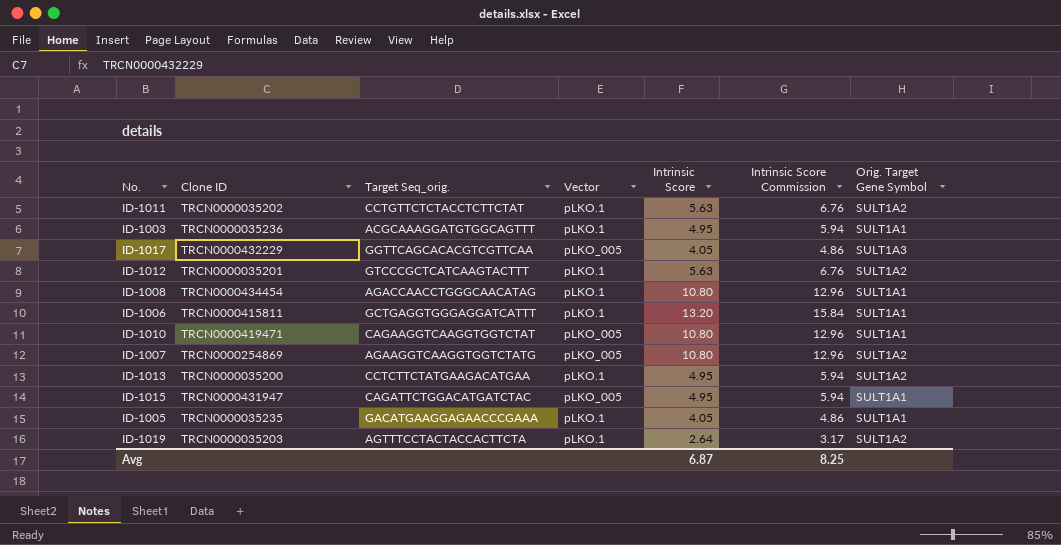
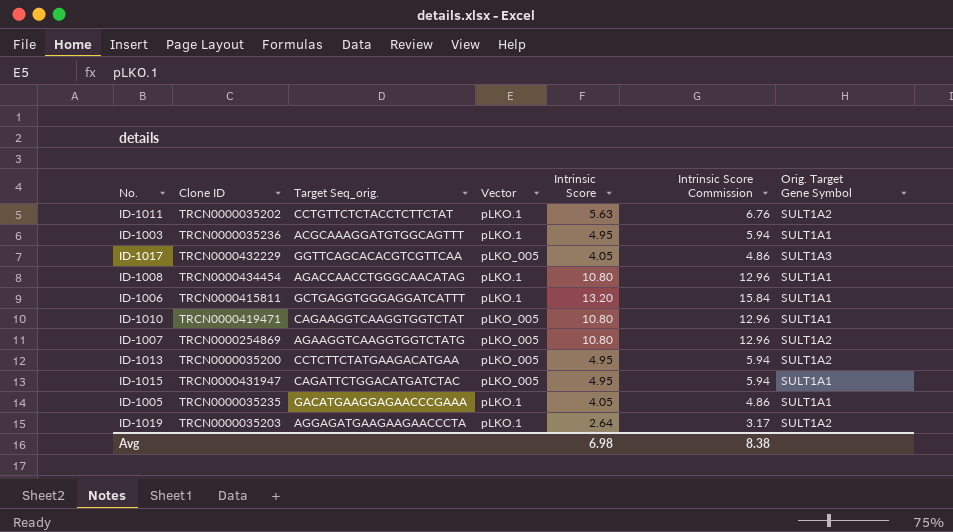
row ID-1012: TRCN0000035201 | GTCCCGCTCATCAAGTACTTT | pLKO.1 | 5.63 | 6.76 | SULT1A2 -> none
ID-1013 | Vector: pLKO.1 -> pLKO_005
ID-1019 | Target Seq_orig.: AGTTTCCTACTACCACTTCTA -> AGGAGATGAAGAAGAACCCTA
Avg | Intrinsic Score: 6.87 -> 6.98
Avg | Intrinsic Score Commission: 8.25 -> 8.38

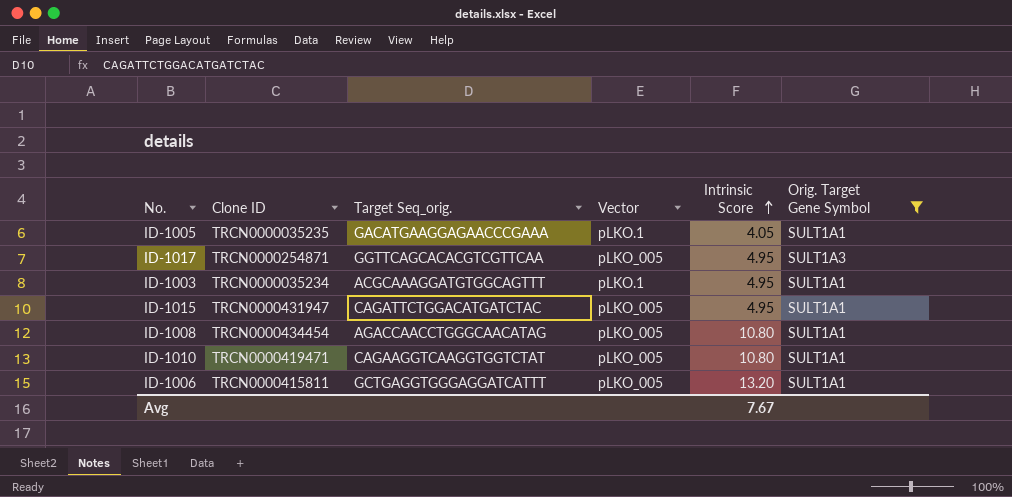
filter: none -> Orig. Target Gene Symbol != SULT1A2
row order: none -> Intrinsic Score ascending
column Intrinsic Score Commission | formula: [Intrinsic Score] * 1.2 -> none
ID-1017 | Clone ID: TRCN0000432229 -> TRCN0000254871
ID-1017 | Intrinsic Score: 4.05 -> 4.95
ID-1003 | Clone ID: TRCN0000035236 -> TRCN0000035234
ID-1008 | Vector: pLKO.1 -> pLKO_005
ID-1006 | Vector: pLKO.1 -> pLKO_005
Avg | Intrinsic Score: 6.98 -> 7.67

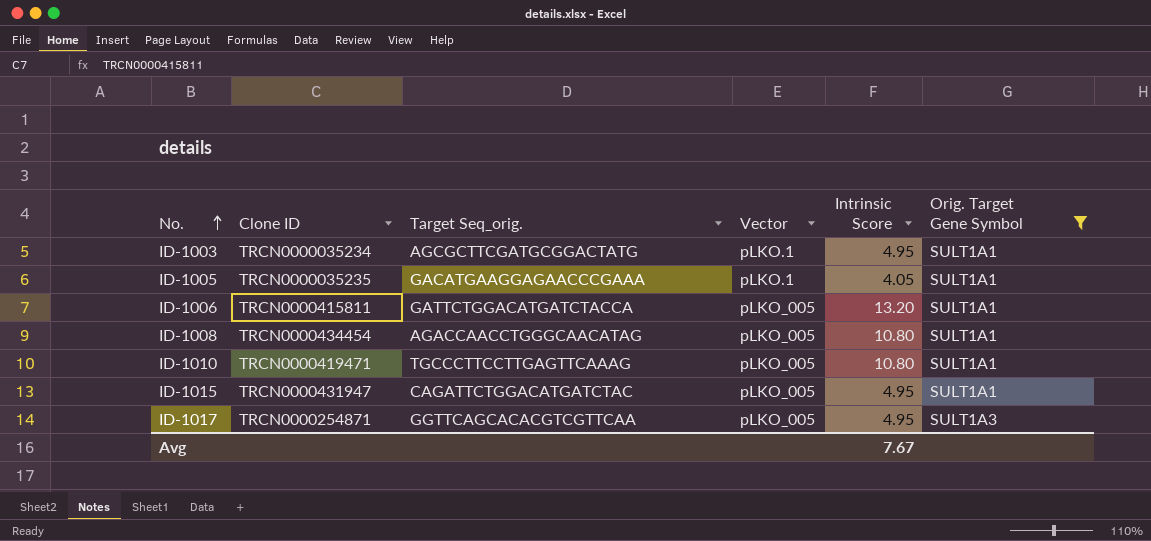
row order: Intrinsic Score ascending -> No. ascending
ID-1003 | Target Seq_orig.: ACGCAAAGGATGTGGCAGTTT -> AGCGCTTCGATGCGGACTATG
ID-1006 | Target Seq_orig.: GCTGAGGTGGGAGGATCATTT -> GATTCTGGACATGATCTACCA
ID-1010 | Target Seq_orig.: CAGAAGGTCAAGGTGGTCTAT -> TGCCCTTCCTTGAGTTCAAAG

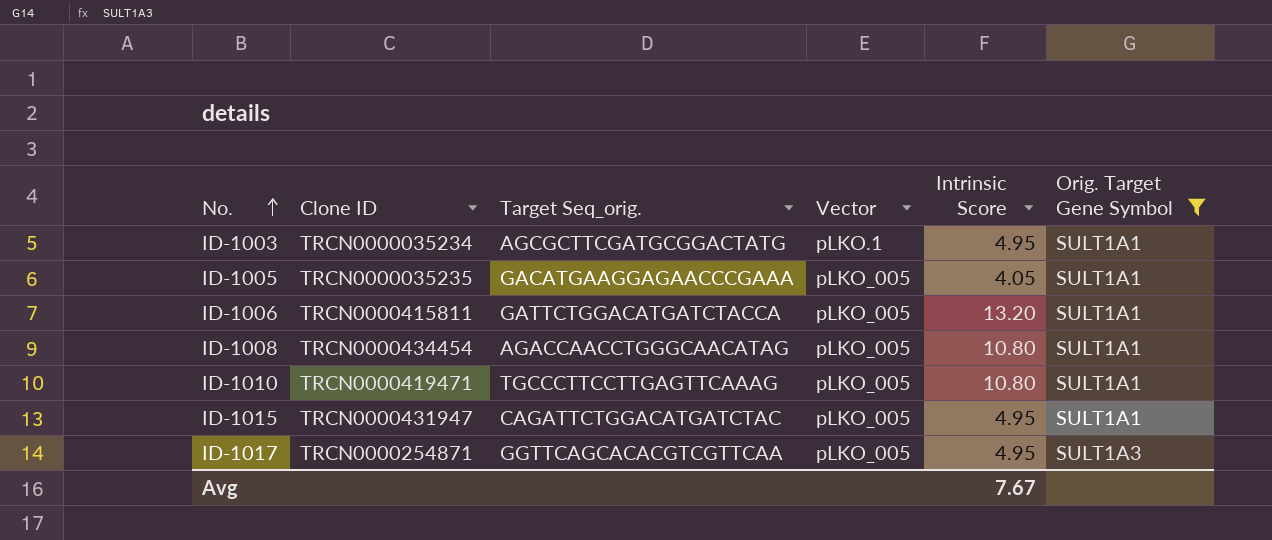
ID-1005 | Vector: pLKO.1 -> pLKO_005

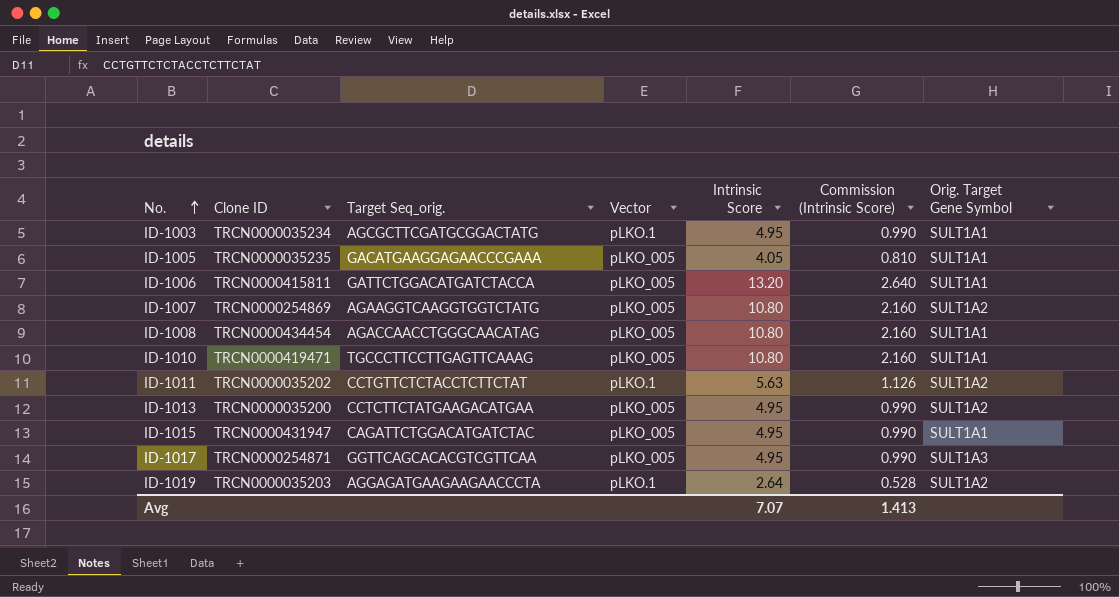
filter: Orig. Target Gene Symbol != SULT1A2 -> none
column Commission (Intrinsic Score) | formula: none -> [Intrinsic Score] * 0.2
Avg | Intrinsic Score: 7.67 -> 7.07

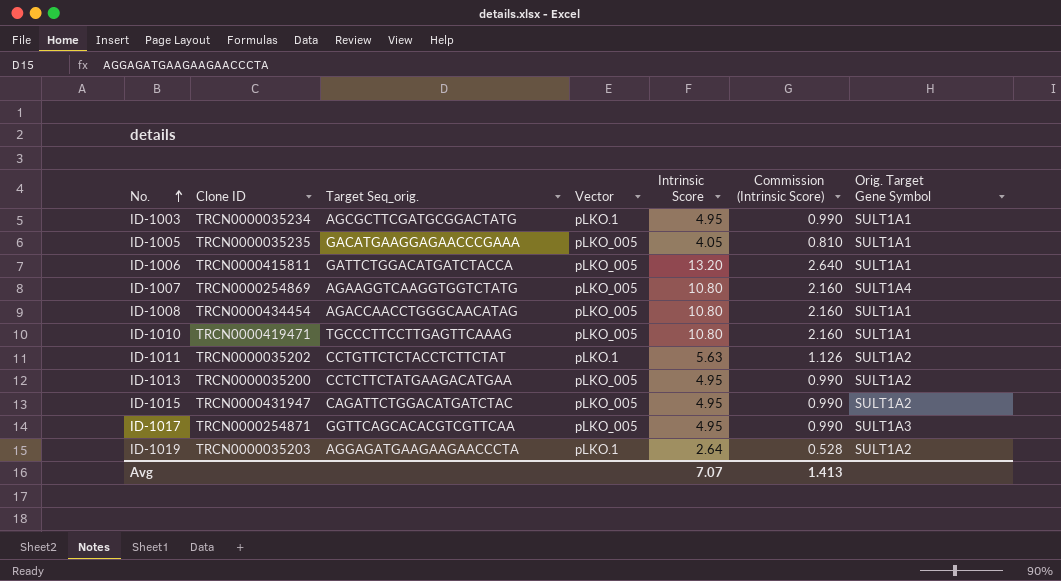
ID-1007 | Orig. Target Gene Symbol: SULT1A2 -> SULT1A4
ID-1015 | Orig. Target Gene Symbol: SULT1A1 -> SULT1A2

